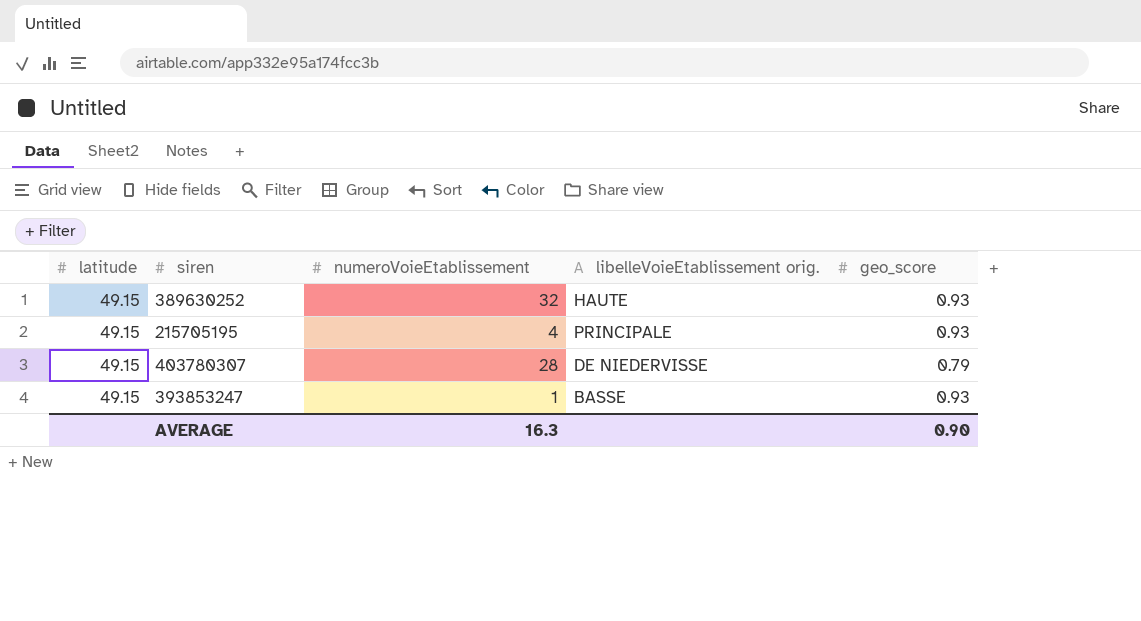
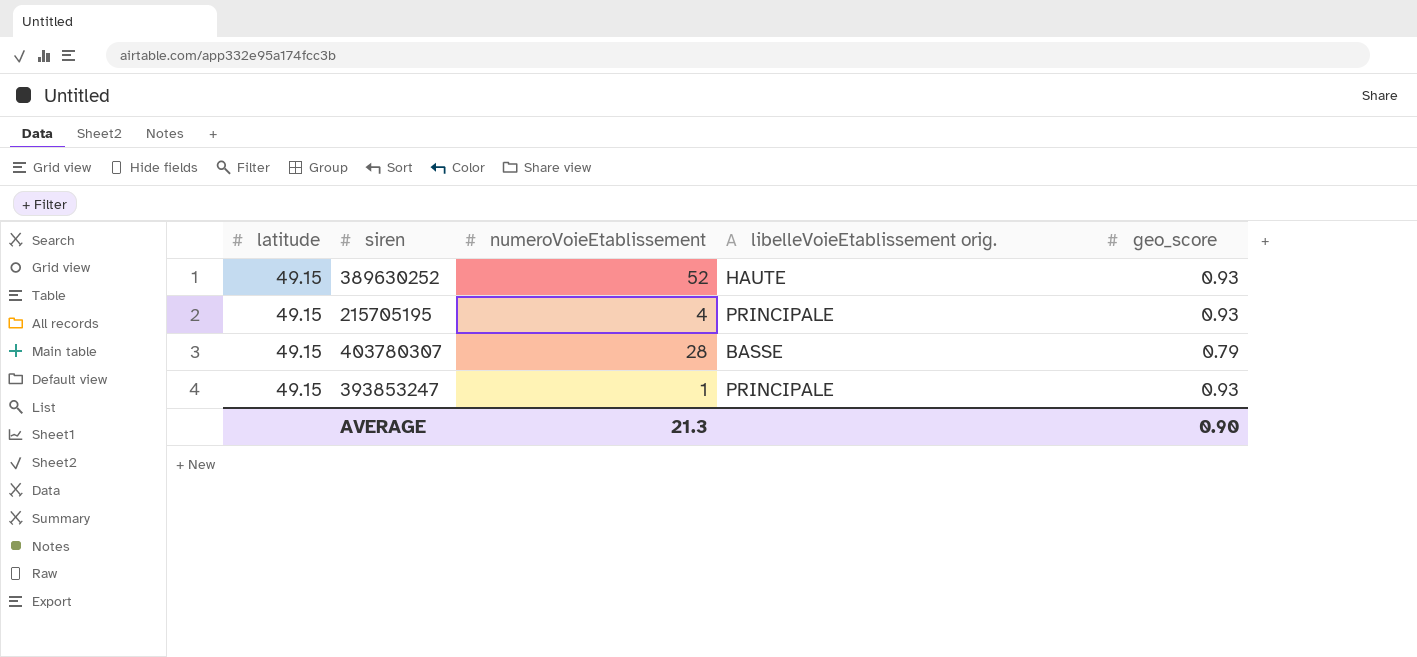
389630252 | numeroVoieEtablissement: 32 -> 52
403780307 | libelleVoieEtablissement orig.: DE NIEDERVISSE -> BASSE
393853247 | libelleVoieEtablissement orig.: BASSE -> PRINCIPALE
AVERAGE | numeroVoieEtablissement: 16.3 -> 21.3

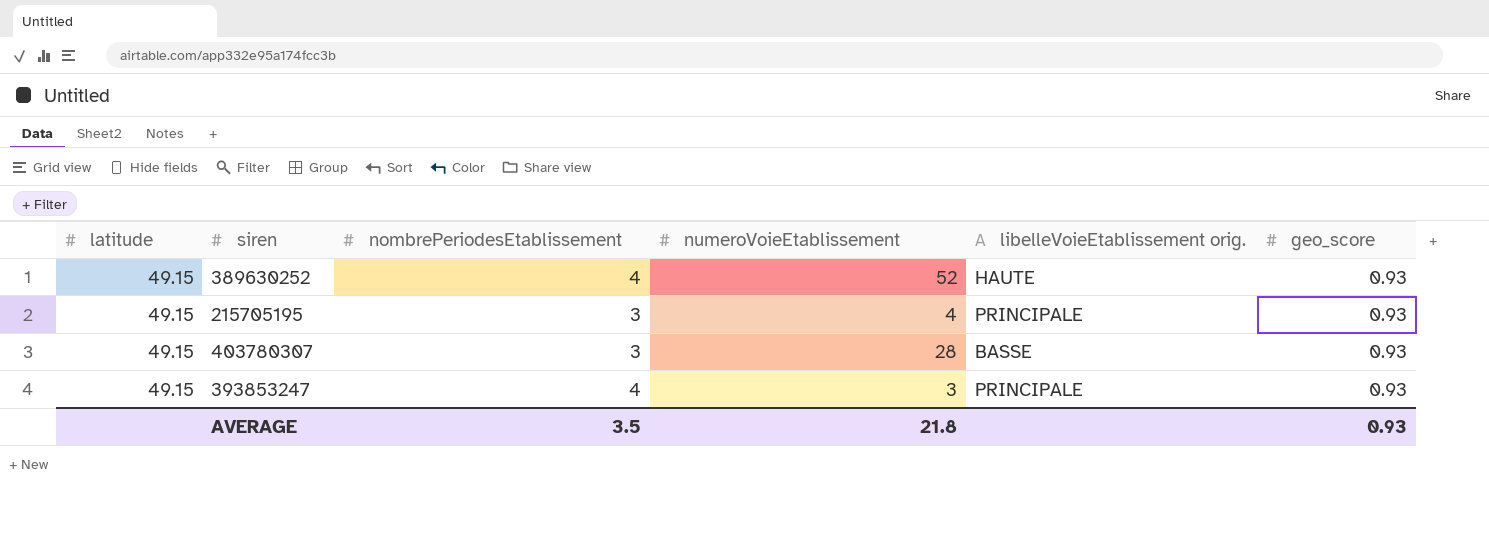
column nombrePeriodesEtablissement | position: none -> 3
403780307 | geo_score: 0.79 -> 0.93
393853247 | numeroVoieEtablissement: 1 -> 3
AVERAGE | numeroVoieEtablissement: 21.3 -> 21.8
AVERAGE | geo_score: 0.90 -> 0.93

